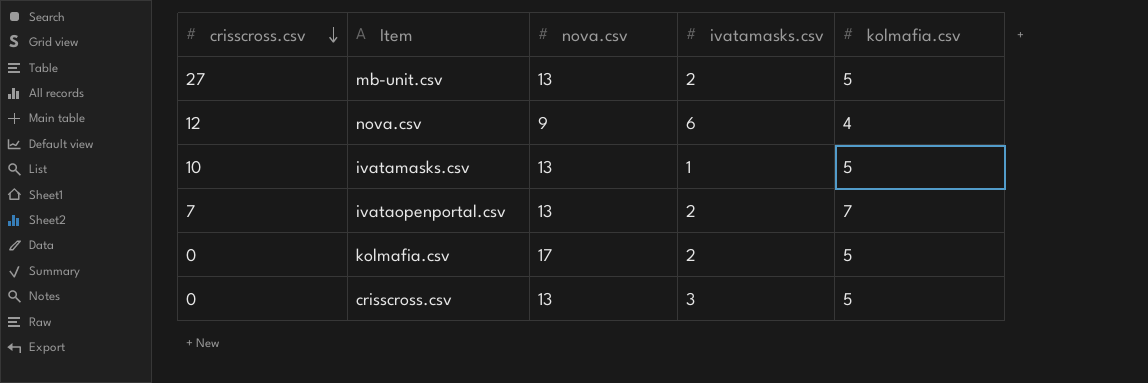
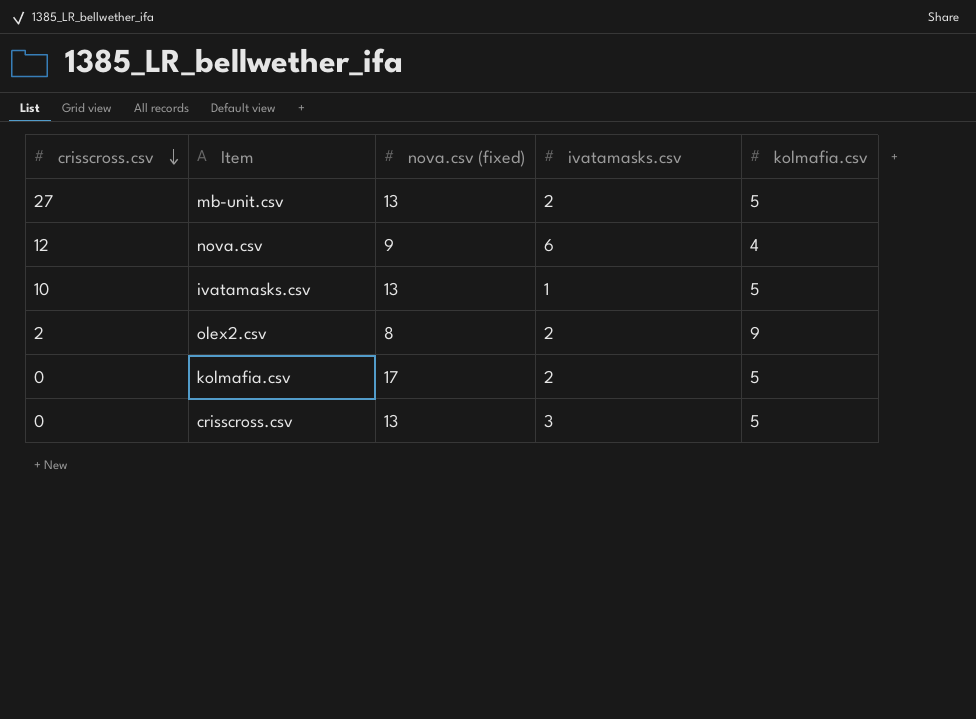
column name: nova.csv -> nova.csv (fixed)
row ivataopenportal.csv: 7 | 13 | 2 | 7 -> none
row olex2.csv: none -> 2 | 8 | 2 | 9

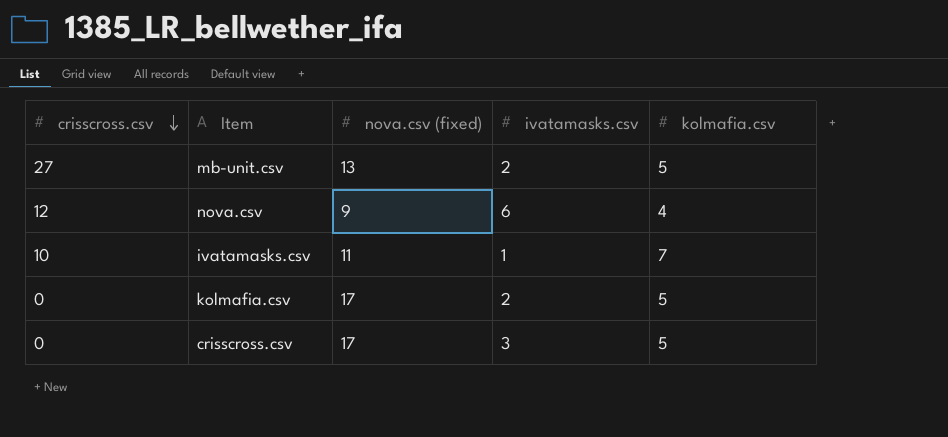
row olex2.csv: 2 | 8 | 2 | 9 -> none
ivatamasks.csv | nova.csv (fixed): 13 -> 11
ivatamasks.csv | kolmafia.csv: 5 -> 7
crisscross.csv | nova.csv (fixed): 13 -> 17

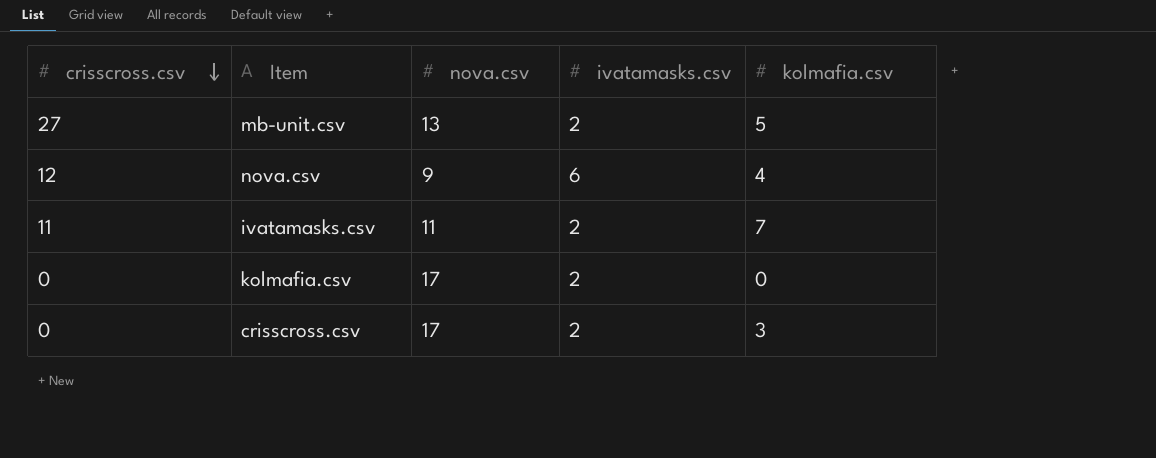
column name: nova.csv (fixed) -> nova.csv
ivatamasks.csv | crisscross.csv: 10 -> 11
ivatamasks.csv | ivatamasks.csv: 1 -> 2
kolmafia.csv | kolmafia.csv: 5 -> 0
crisscross.csv | ivatamasks.csv: 3 -> 2
crisscross.csv | kolmafia.csv: 5 -> 3

